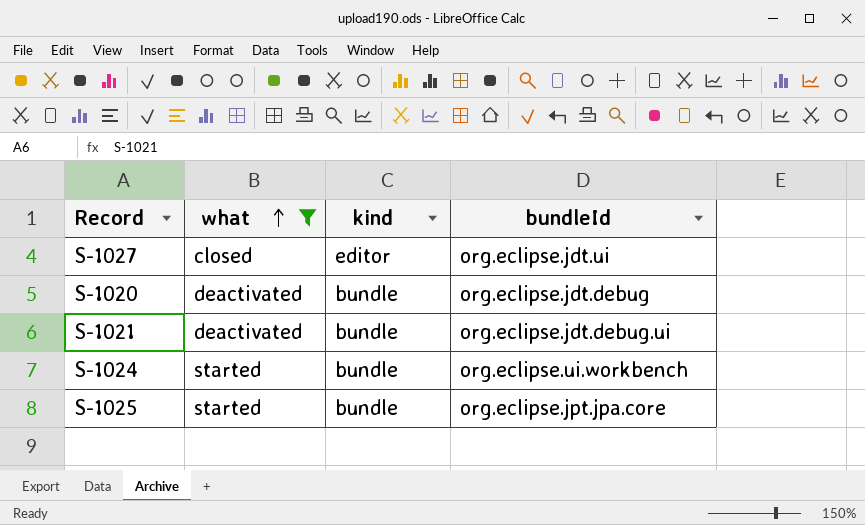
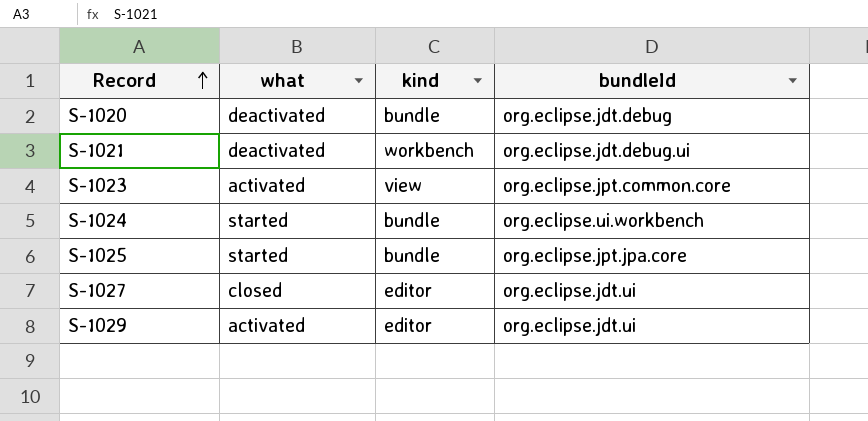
filter: what != activated -> none
row order: what ascending -> Record ascending
S-1021 | kind: bundle -> workbench

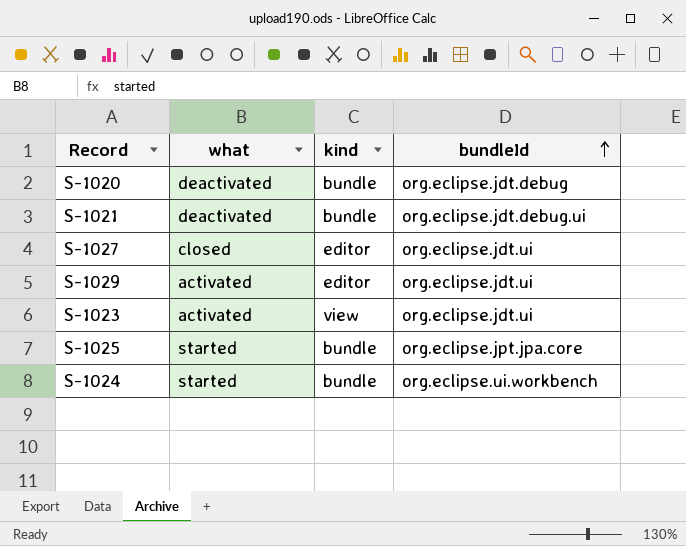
row order: Record ascending -> bundleId ascending
S-1021 | kind: workbench -> bundle
S-1023 | bundleId: org.eclipse.jpt.common.core -> org.eclipse.jdt.ui

